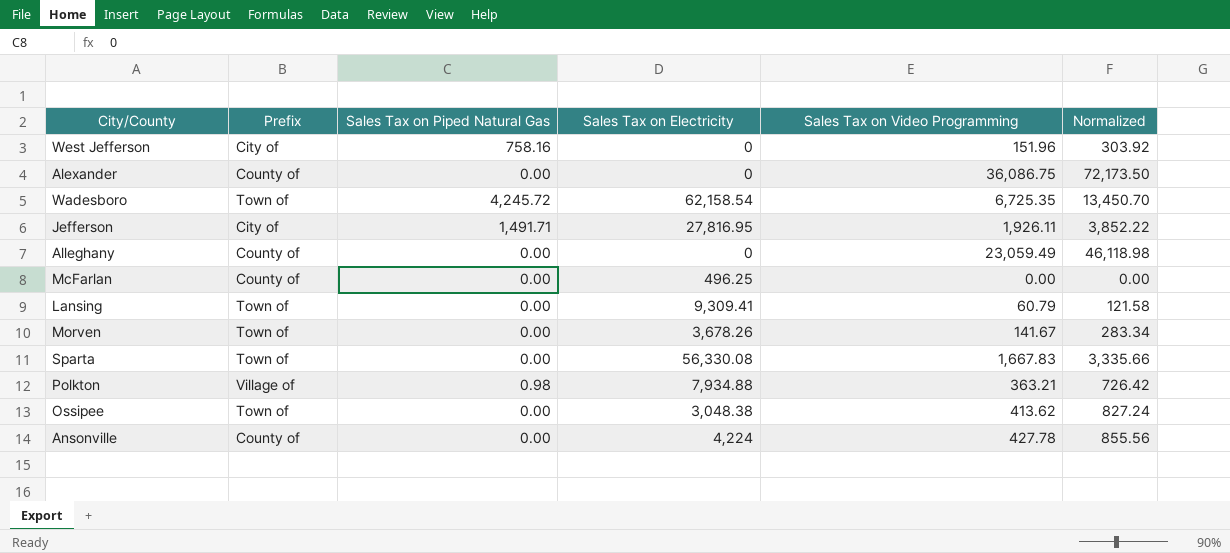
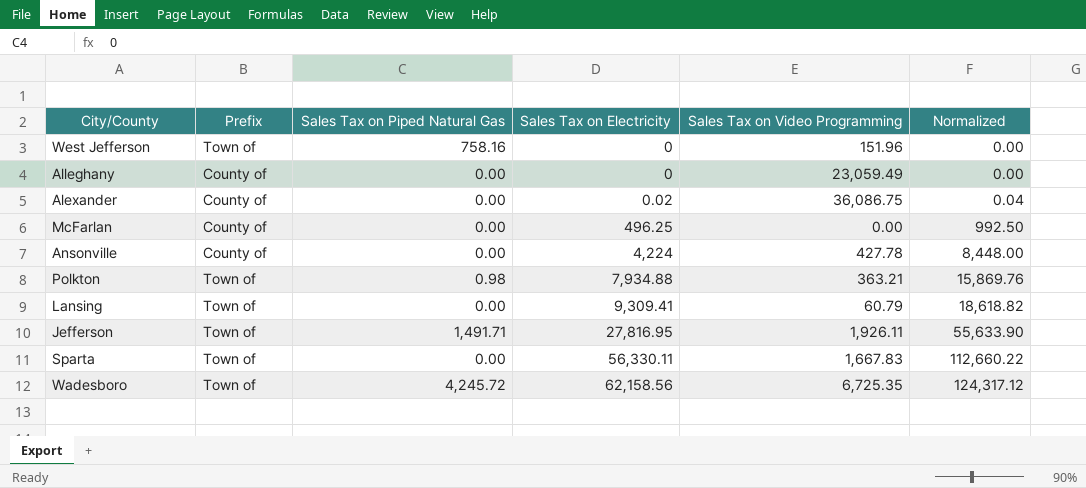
row order: none -> Sales Tax on Electricity ascending
column Normalized | formula: [Sales Tax on Video Programming] * 2 -> [Sales Tax on Electricity] * 2
row Morven: Town of | 0.00 | 3,678.26 | 141.67 | 283.34 -> none
row Ossipee: Town of | 0.00 | 3,048.38 | 413.62 | 827.24 -> none
West Jefferson | Prefix: City of -> Town of
Alexander | Sales Tax on Electricity: 0 -> 0.02
Polkton | Prefix: Village of -> Town of
Jefferson | Prefix: City of -> Town of
Sparta | Sales Tax on Electricity: 56,330.08 -> 56,330.11
Wadesboro | Sales Tax on Electricity: 62,158.54 -> 62,158.56

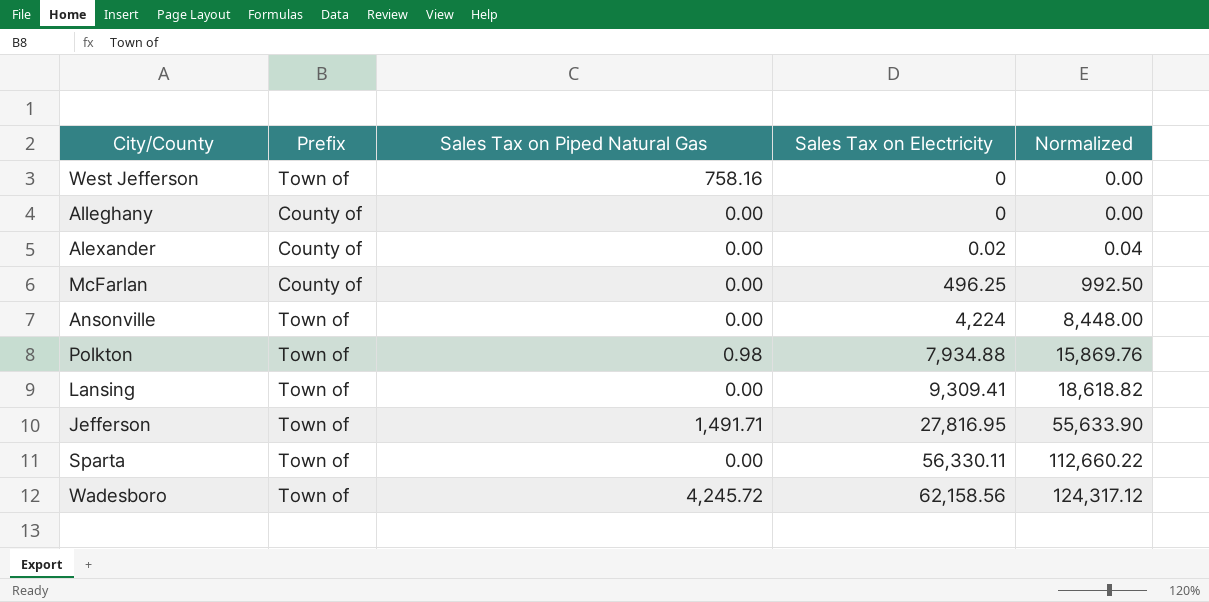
column Sales Tax on Video Programming | position: 5 -> none
Ansonville | Prefix: County of -> Town of

